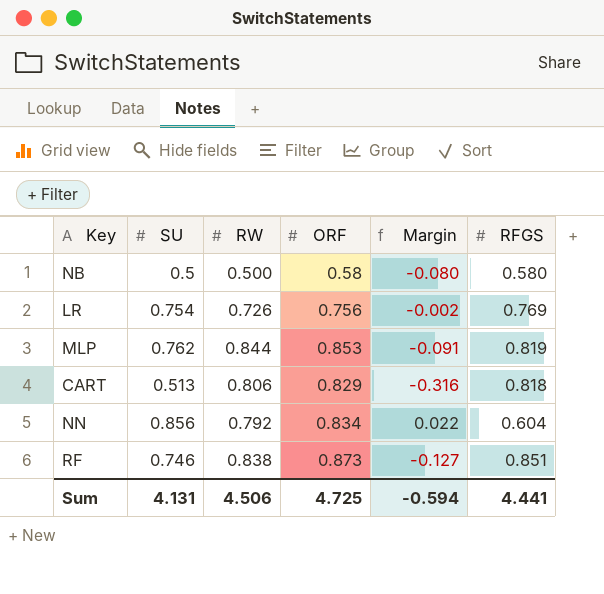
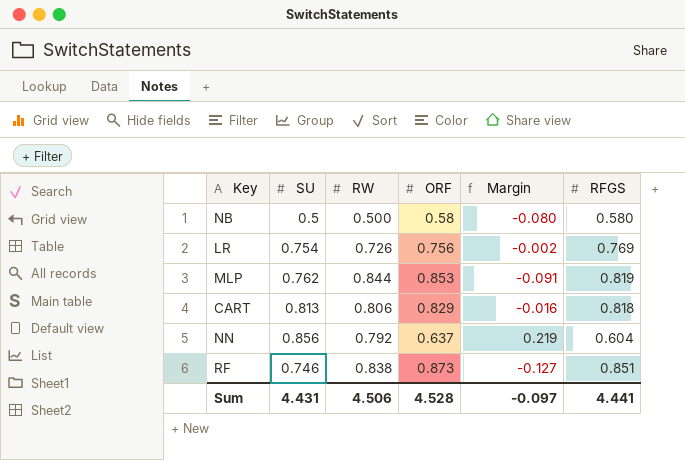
CART | SU: 0.513 -> 0.813
CART | Margin: -0.316 -> -0.016
NN | ORF: 0.834 -> 0.637
NN | Margin: 0.022 -> 0.219
Sum | SU: 4.131 -> 4.431
Sum | ORF: 4.725 -> 4.528
Sum | Margin: -0.594 -> -0.097

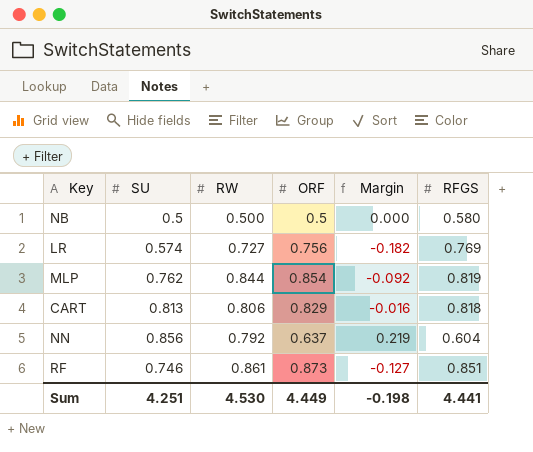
NB | ORF: 0.58 -> 0.5
NB | Margin: -0.080 -> 0.000
LR | SU: 0.754 -> 0.574
LR | RW: 0.726 -> 0.727
LR | Margin: -0.002 -> -0.182
MLP | ORF: 0.853 -> 0.854
MLP | Margin: -0.091 -> -0.092
RF | RW: 0.838 -> 0.861
Sum | SU: 4.431 -> 4.251
Sum | RW: 4.506 -> 4.530
Sum | ORF: 4.528 -> 4.449
Sum | Margin: -0.097 -> -0.198

